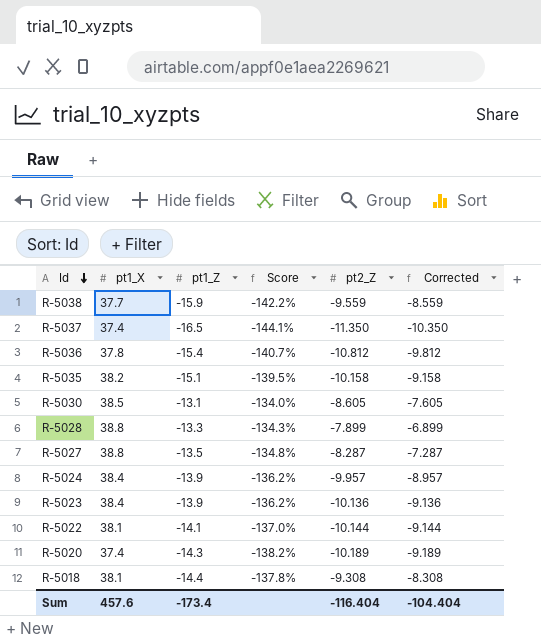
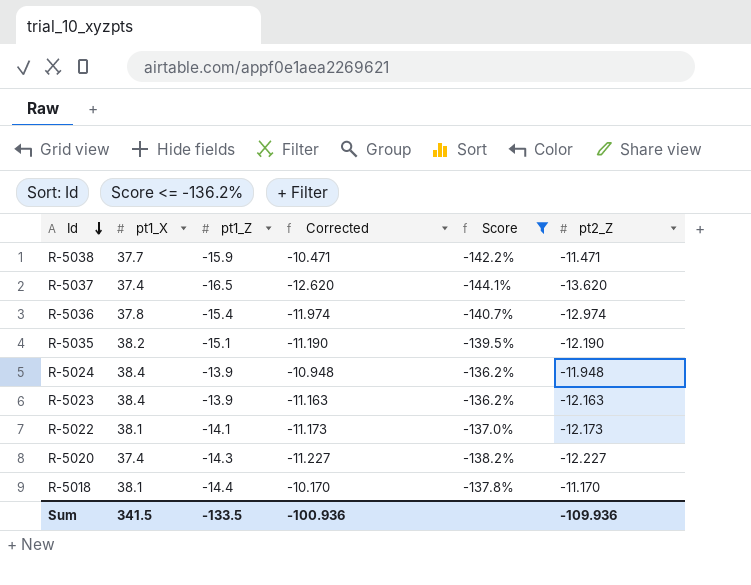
filter: none -> Score <= -136.2%
column Corrected | position: 6 -> 4
R-5038 | Corrected: -8.559 -> -10.471
R-5038 | pt2_Z: -9.559 -> -11.471
R-5037 | Corrected: -10.350 -> -12.620
R-5037 | pt2_Z: -11.350 -> -13.620
R-5036 | Corrected: -9.812 -> -11.974
R-5036 | pt2_Z: -10.812 -> -12.974
R-5035 | Corrected: -9.158 -> -11.190
R-5035 | pt2_Z: -10.158 -> -12.190
R-5024 | Corrected: -8.957 -> -10.948
R-5024 | pt2_Z: -9.957 -> -11.948
R-5023 | Corrected: -9.136 -> -11.163
R-5023 | pt2_Z: -10.136 -> -12.163
R-5022 | Corrected: -9.144 -> -11.173
R-5022 | pt2_Z: -10.144 -> -12.173
R-5020 | Corrected: -9.189 -> -11.227
R-5020 | pt2_Z: -10.189 -> -12.227
R-5018 | Corrected: -8.308 -> -10.170
R-5018 | pt2_Z: -9.308 -> -11.170
Sum | pt1_X: 457.6 -> 341.5
Sum | pt1_Z: -173.4 -> -133.5
Sum | Corrected: -104.404 -> -100.936
Sum | pt2_Z: -116.404 -> -109.936

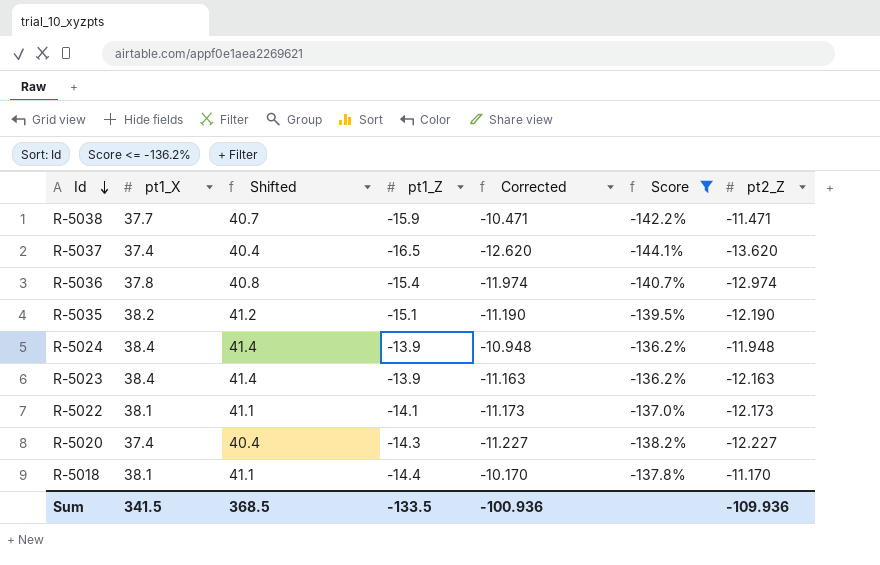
column Shifted | formula: none -> [pt1_X] + 3

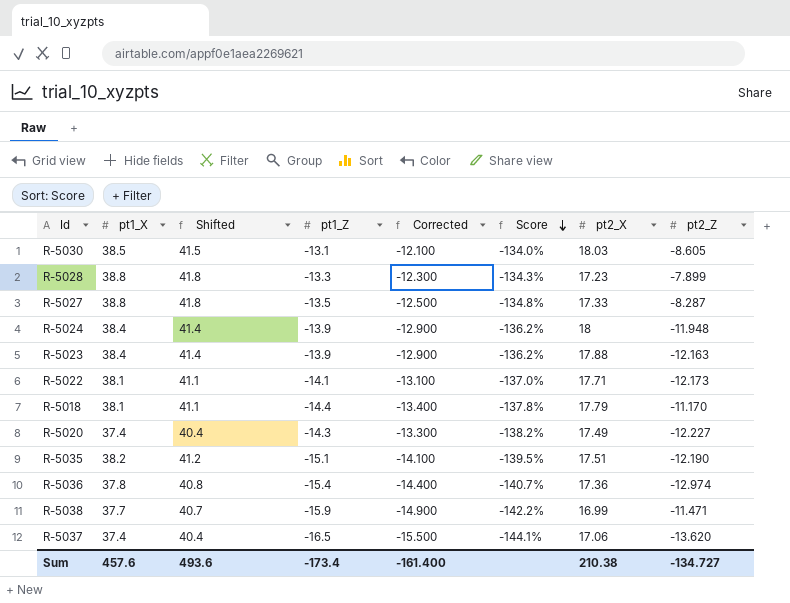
filter: Score <= -136.2% -> none
row order: Id descending -> Score descending
column Corrected | formula: [pt2_Z] + 1 -> [pt1_Z] + 1
column pt2_X | position: none -> 7
Sum | pt1_X: 341.5 -> 457.6
Sum | Shifted: 368.5 -> 493.6
Sum | pt1_Z: -133.5 -> -173.4
Sum | Corrected: -100.936 -> -161.400
Sum | pt2_Z: -109.936 -> -134.727

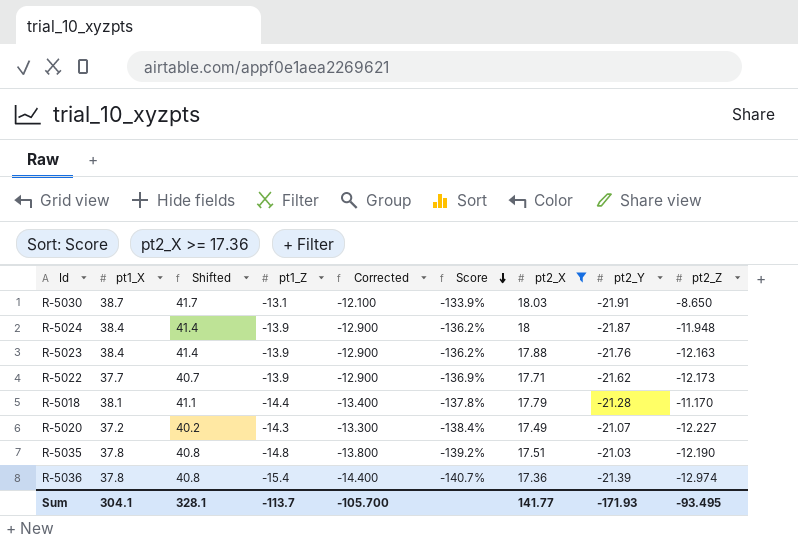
filter: none -> pt2_X >= 17.36
column pt2_Y | position: none -> 8
R-5030 | pt1_X: 38.5 -> 38.7
R-5030 | Shifted: 41.5 -> 41.7
R-5030 | Score: -134.0% -> -133.9%
R-5030 | pt2_Z: -8.605 -> -8.650
R-5022 | pt1_X: 38.1 -> 37.7
R-5022 | Shifted: 41.1 -> 40.7
R-5022 | pt1_Z: -14.1 -> -13.9
R-5022 | Corrected: -13.100 -> -12.900
R-5022 | Score: -137.0% -> -136.9%
R-5020 | pt1_X: 37.4 -> 37.2
R-5020 | Shifted: 40.4 -> 40.2
R-5020 | Score: -138.2% -> -138.4%
R-5035 | pt1_X: 38.2 -> 37.8
R-5035 | Shifted: 41.2 -> 40.8
R-5035 | pt1_Z: -15.1 -> -14.8
R-5035 | Corrected: -14.100 -> -13.800
R-5035 | Score: -139.5% -> -139.2%
Sum | pt1_X: 457.6 -> 304.1
Sum | Shifted: 493.6 -> 328.1
Sum | pt1_Z: -173.4 -> -113.7
Sum | Corrected: -161.400 -> -105.700
Sum | pt2_X: 210.38 -> 141.77
Sum | pt2_Z: -134.727 -> -93.495

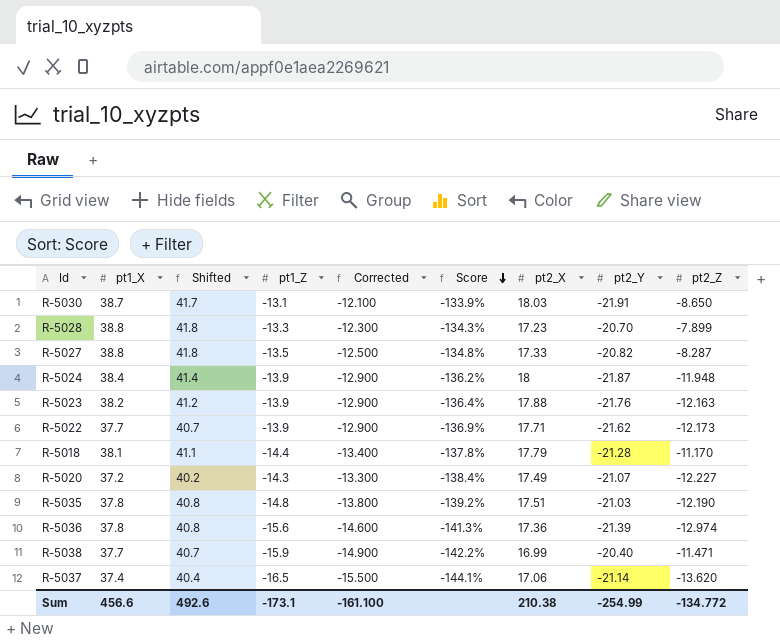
filter: pt2_X >= 17.36 -> none
R-5023 | pt1_X: 38.4 -> 38.2
R-5023 | Shifted: 41.4 -> 41.2
R-5023 | Score: -136.2% -> -136.4%
R-5036 | pt1_Z: -15.4 -> -15.6
R-5036 | Corrected: -14.400 -> -14.600
R-5036 | Score: -140.7% -> -141.3%
Sum | pt1_X: 304.1 -> 456.6
Sum | Shifted: 328.1 -> 492.6
Sum | pt1_Z: -113.7 -> -173.1
Sum | Corrected: -105.700 -> -161.100
Sum | pt2_X: 141.77 -> 210.38
Sum | pt2_Y: -171.93 -> -254.99
Sum | pt2_Z: -93.495 -> -134.772

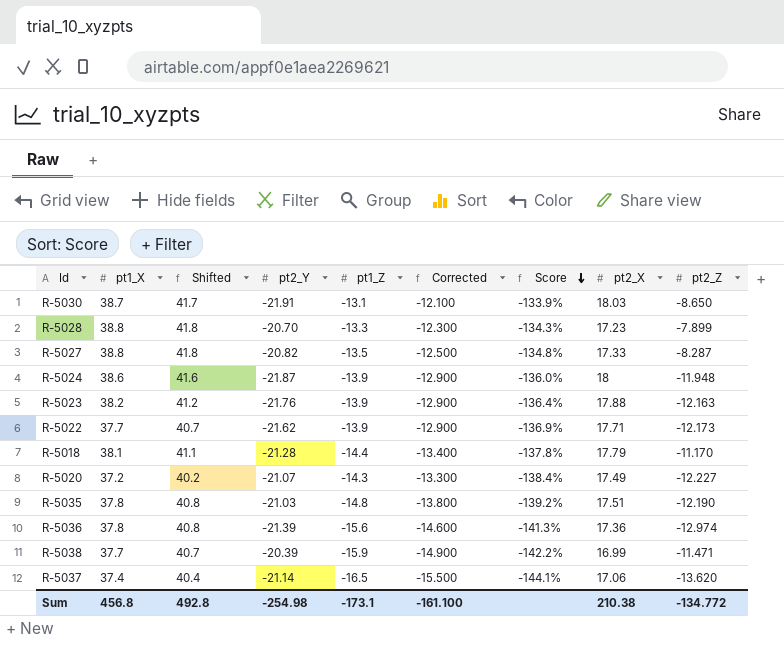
column pt2_Y | position: 8 -> 4
R-5024 | pt1_X: 38.4 -> 38.6
R-5024 | Shifted: 41.4 -> 41.6
R-5024 | Score: -136.2% -> -136.0%
R-5038 | pt2_Y: -20.40 -> -20.39
Sum | pt1_X: 456.6 -> 456.8
Sum | Shifted: 492.6 -> 492.8
Sum | pt2_Y: -254.99 -> -254.98

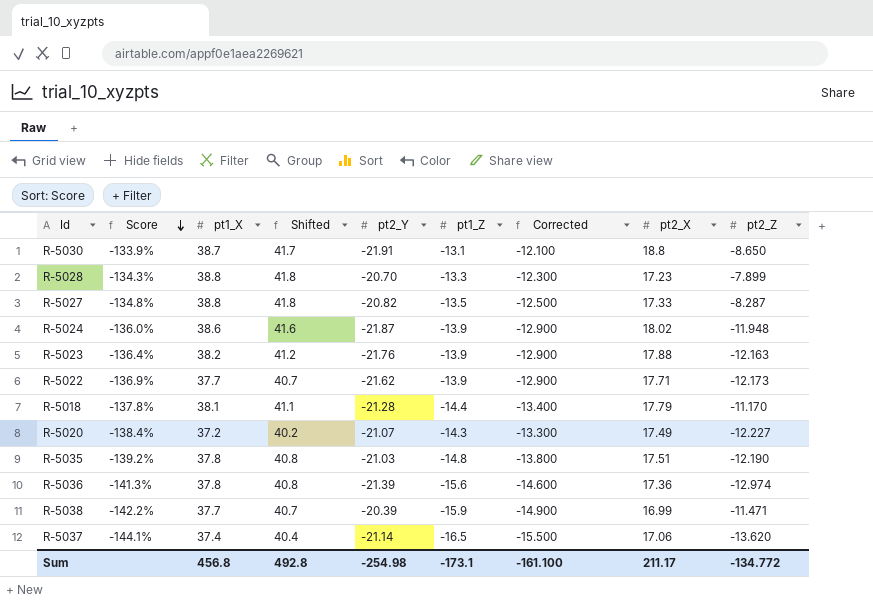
column Score | position: 7 -> 2
R-5030 | pt2_X: 18.03 -> 18.8
R-5024 | pt2_X: 18 -> 18.02
Sum | pt2_X: 210.38 -> 211.17

